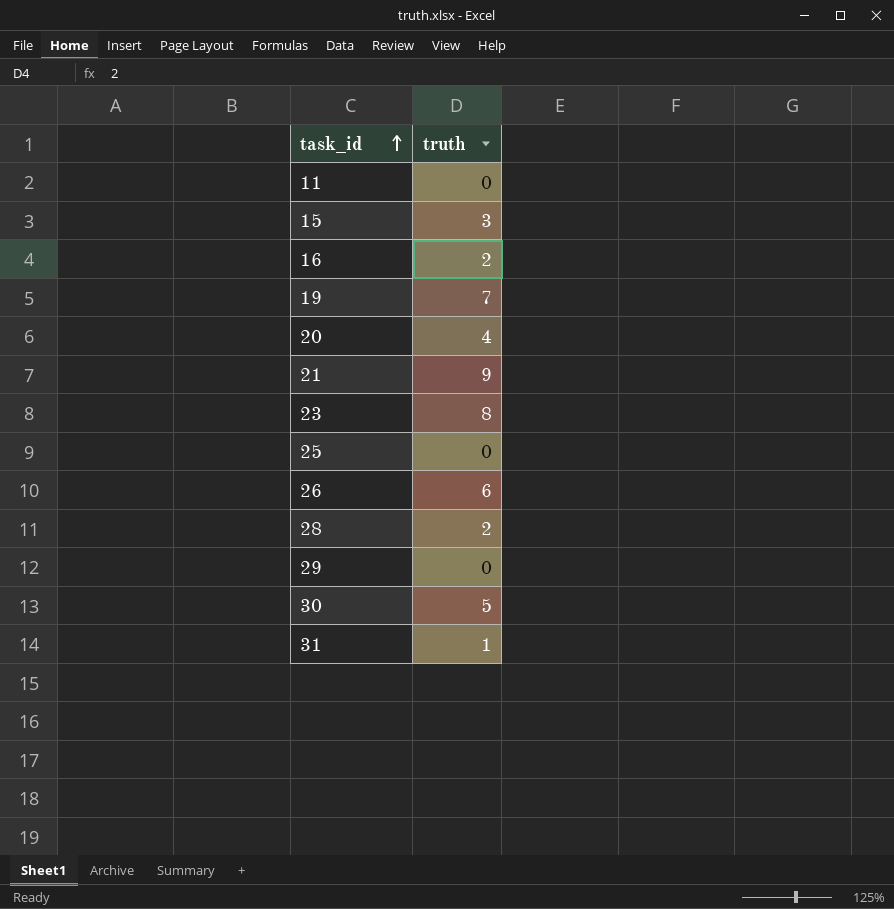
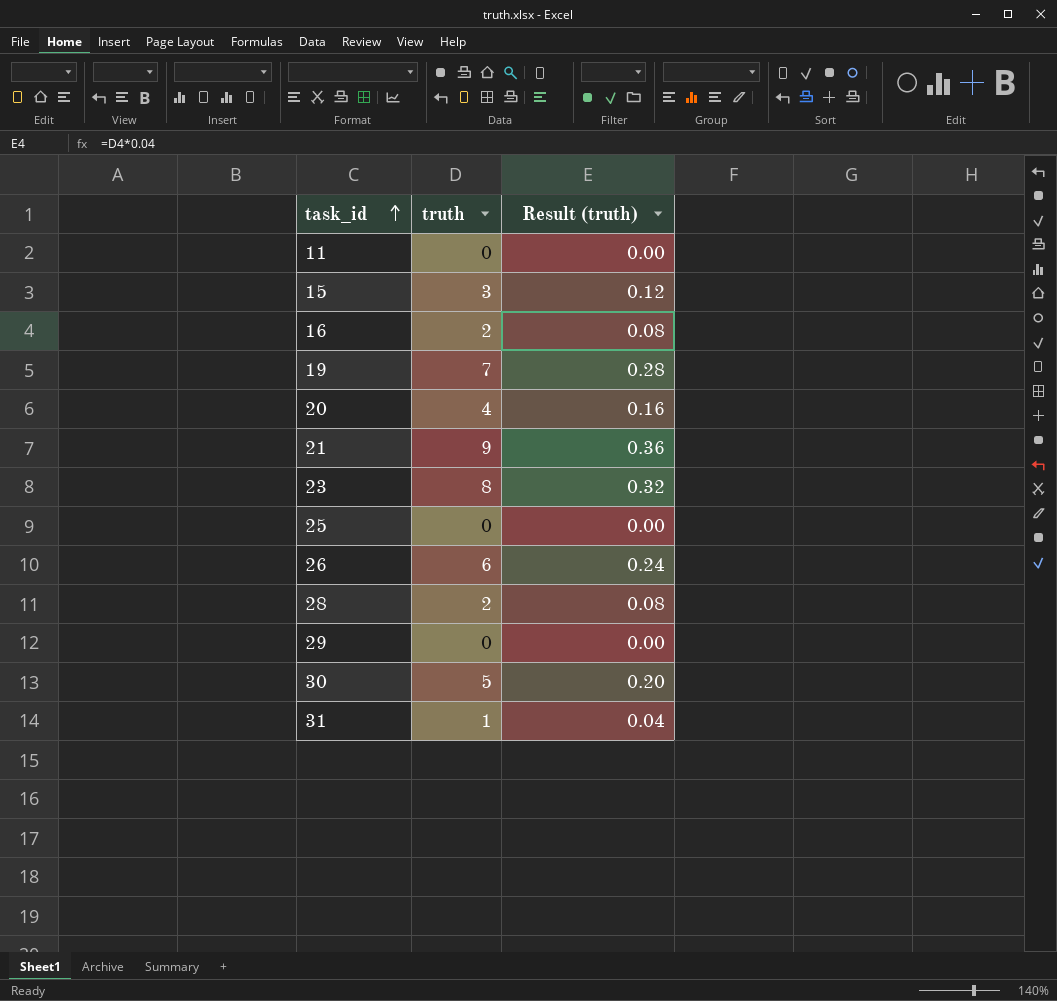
column Result (truth) | formula: none -> [truth] * 0.04

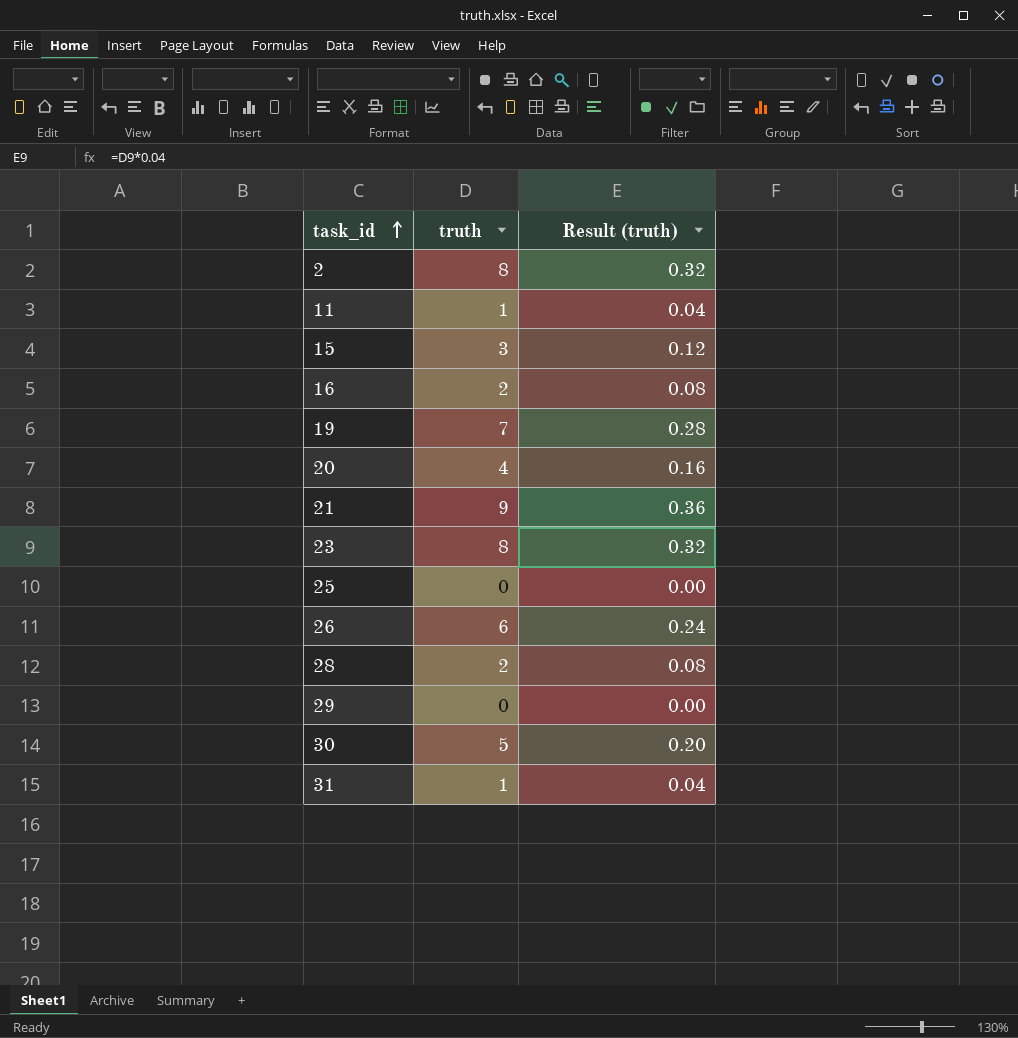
row 2: none -> 8 | 0.32
11 | truth: 0 -> 1
11 | Result (truth): 0.00 -> 0.04

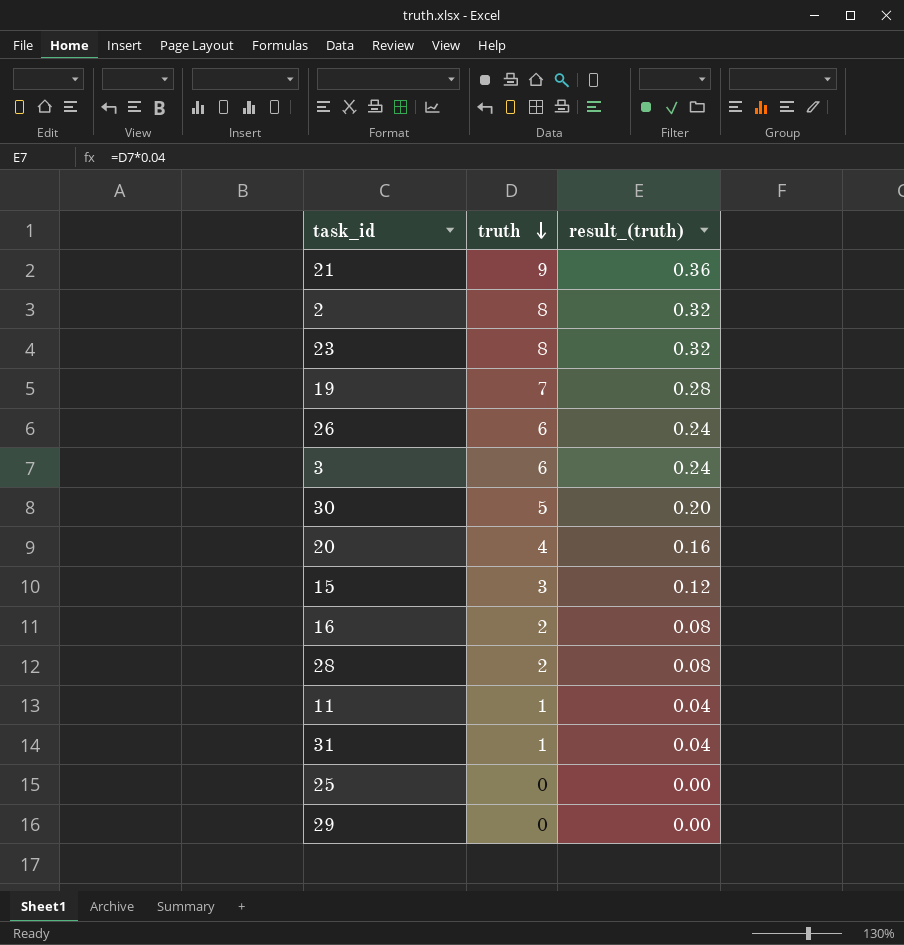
row order: task_id ascending -> truth descending
column name: Result (truth) -> result_(truth)
row 3: none -> 6 | 0.24

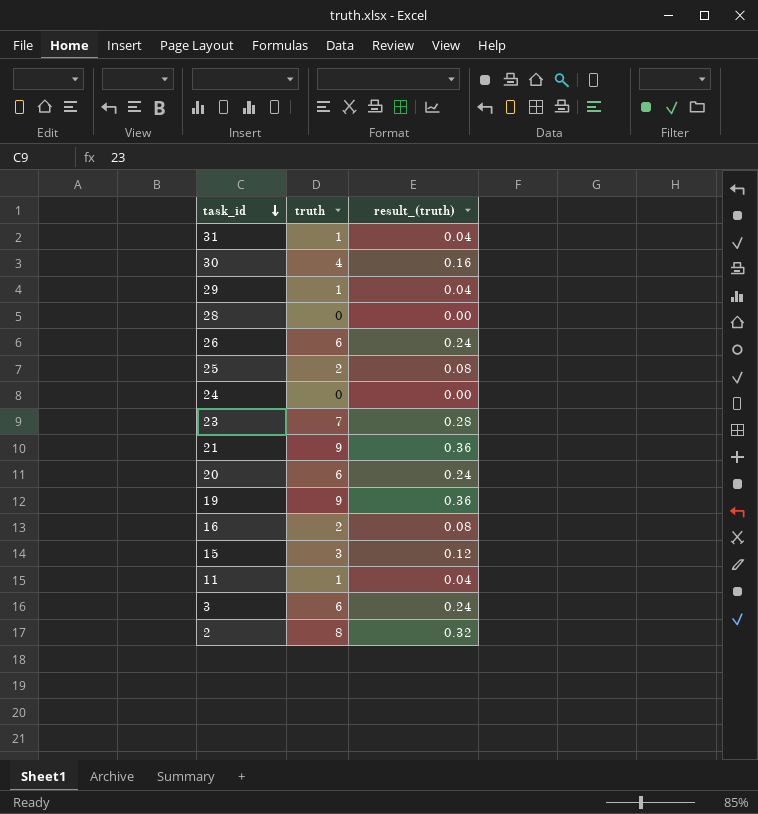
row order: truth descending -> task_id descending
30 | truth: 5 -> 4
30 | result_(truth): 0.20 -> 0.16
29 | truth: 0 -> 1
29 | result_(truth): 0.00 -> 0.04
28 | truth: 2 -> 0
28 | result_(truth): 0.08 -> 0.00
25 | truth: 0 -> 2
25 | result_(truth): 0.00 -> 0.08
row 24: none -> 0 | 0.00
23 | truth: 8 -> 7
23 | result_(truth): 0.32 -> 0.28
20 | truth: 4 -> 6
20 | result_(truth): 0.16 -> 0.24
19 | truth: 7 -> 9
19 | result_(truth): 0.28 -> 0.36

